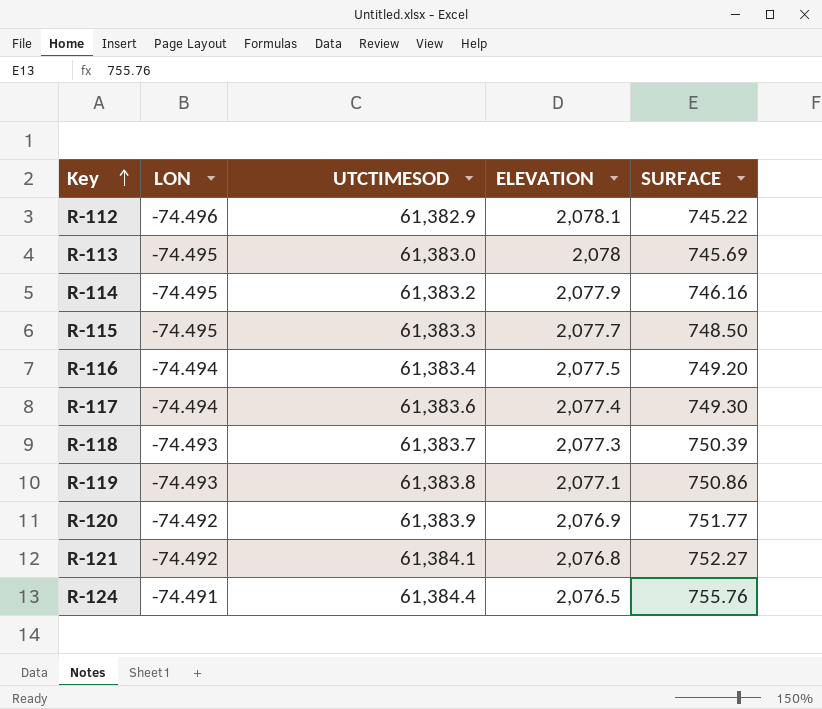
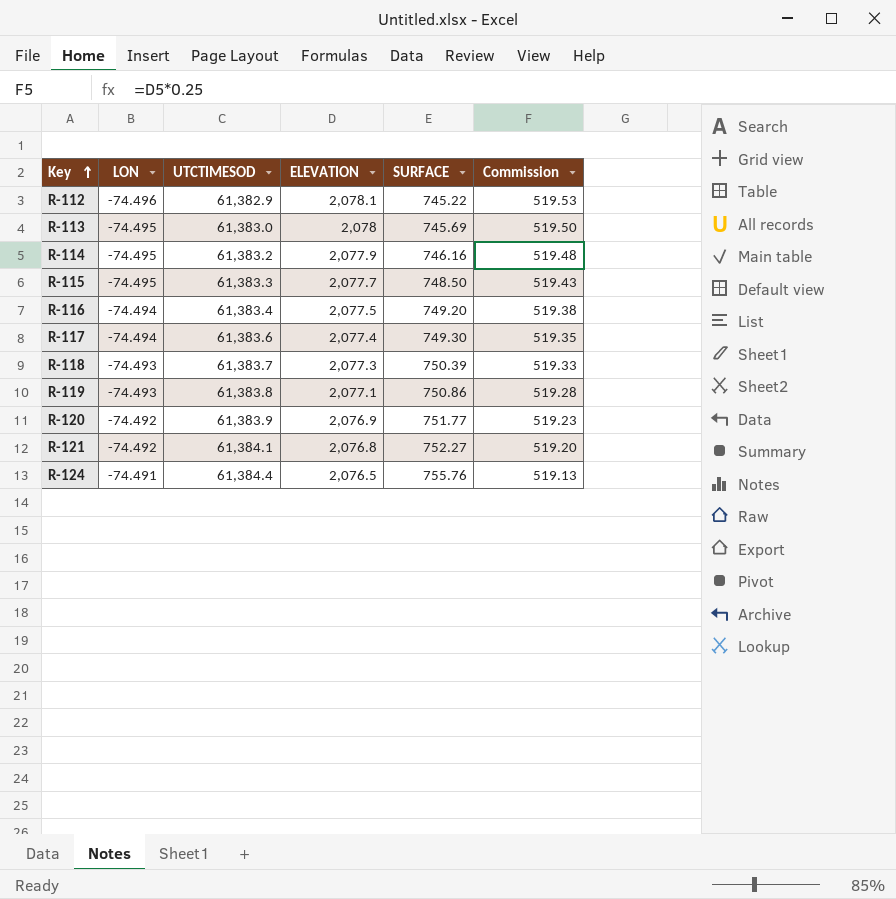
column Commission | formula: none -> [ELEVATION] * 0.25

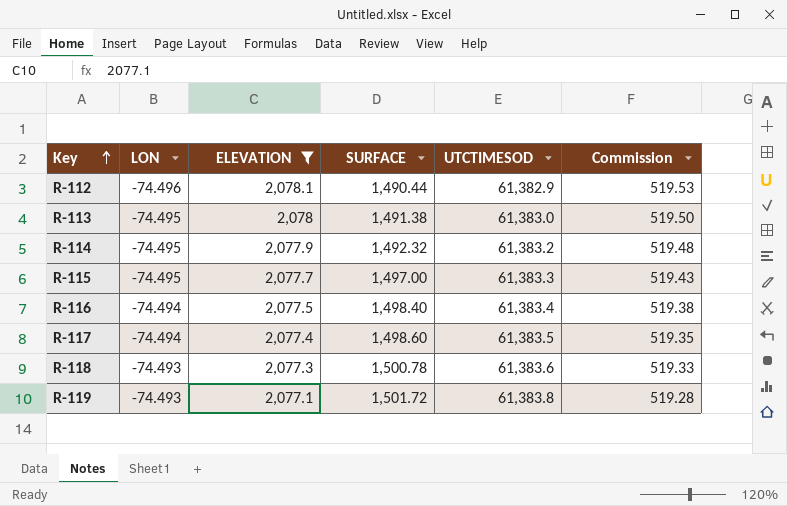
filter: none -> ELEVATION >= 2,077.1
column UTCTIMESOD | position: 3 -> 5
R-112 | SURFACE: 745.22 -> 1,490.44
R-113 | SURFACE: 745.69 -> 1,491.38
R-114 | SURFACE: 746.16 -> 1,492.32
R-115 | SURFACE: 748.50 -> 1,497.00
R-116 | SURFACE: 749.20 -> 1,498.40
R-117 | SURFACE: 749.30 -> 1,498.60
R-117 | UTCTIMESOD: 61,383.6 -> 61,383.5
R-118 | SURFACE: 750.39 -> 1,500.78
R-118 | UTCTIMESOD: 61,383.7 -> 61,383.6
R-119 | SURFACE: 750.86 -> 1,501.72

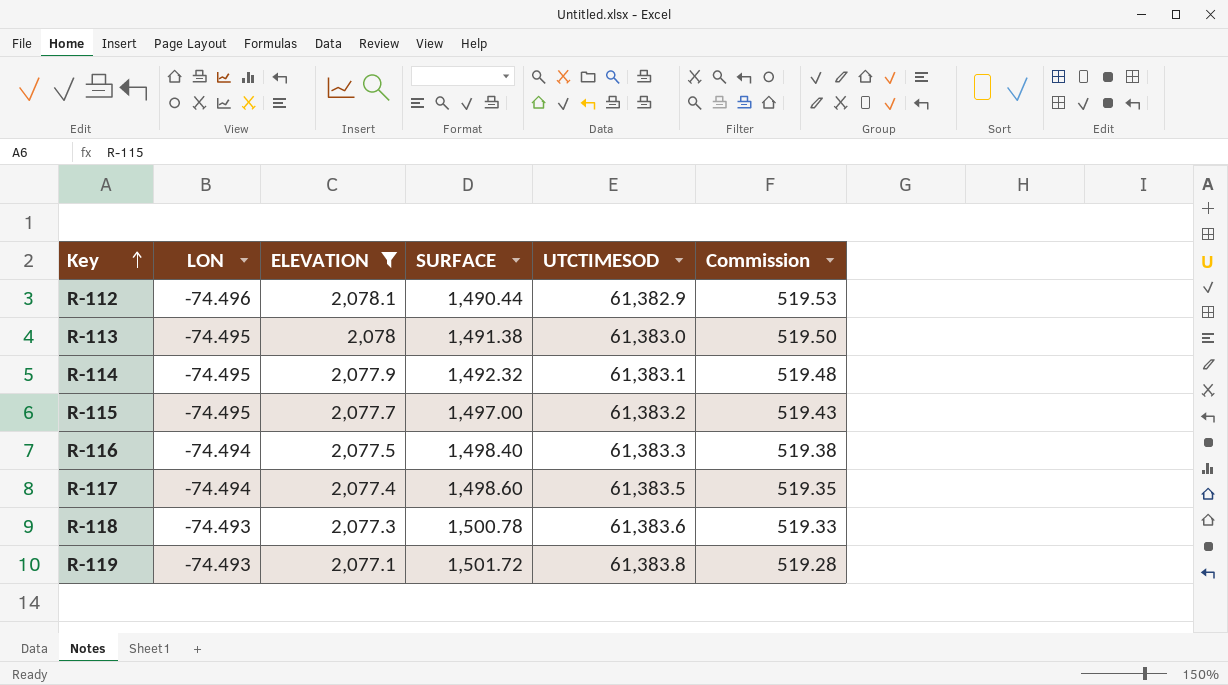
R-114 | UTCTIMESOD: 61,383.2 -> 61,383.1
R-115 | UTCTIMESOD: 61,383.3 -> 61,383.2
R-116 | UTCTIMESOD: 61,383.4 -> 61,383.3

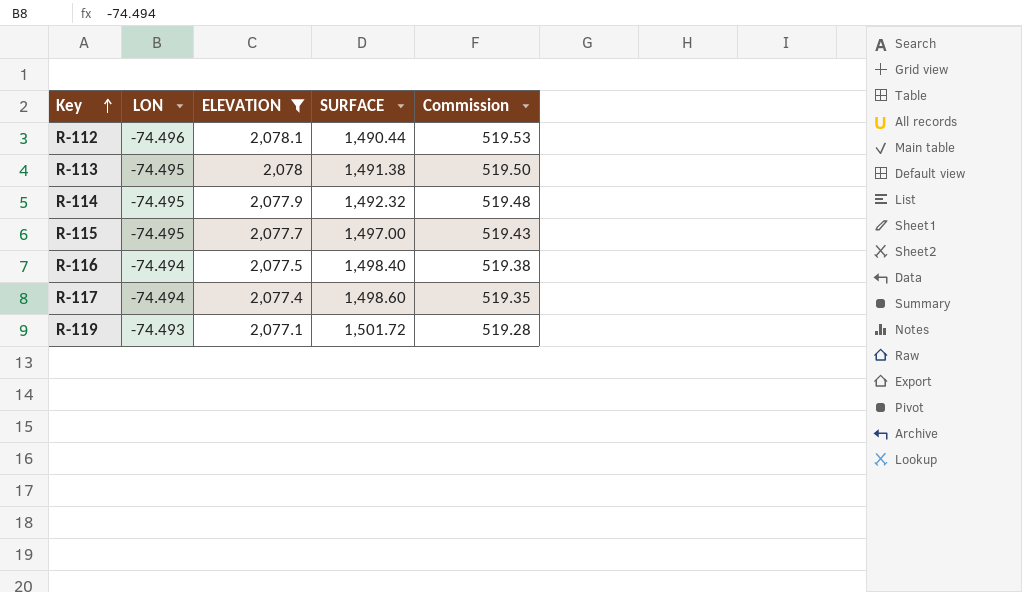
column UTCTIMESOD | position: 5 -> none
row R-118: -74.493 | 2,077.3 | 1,500.78 | 61,383.6 | 519.33 -> none

